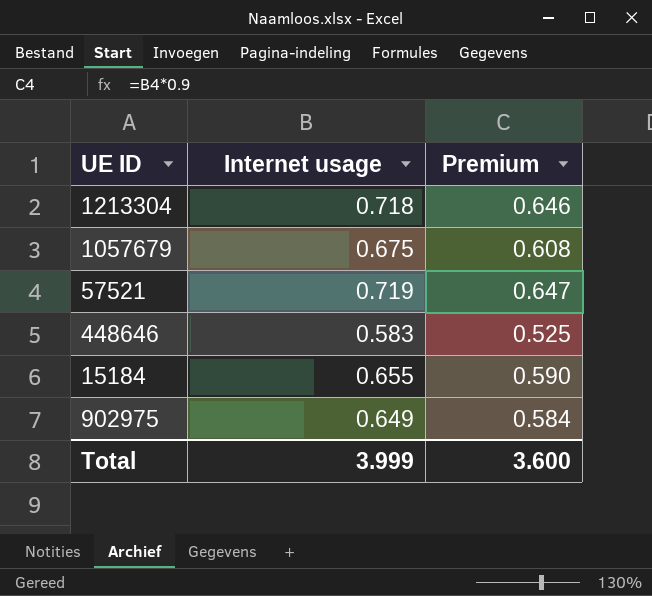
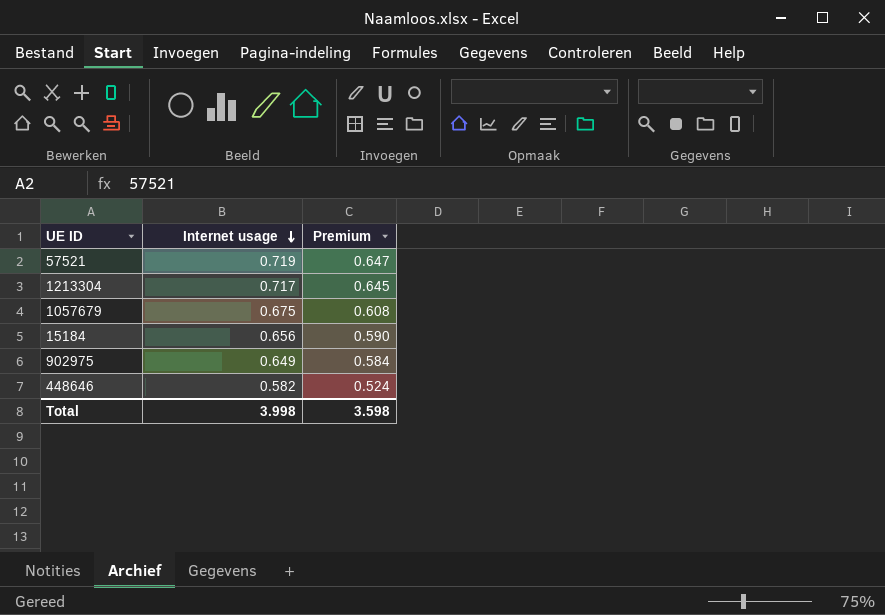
row order: none -> Internet usage descending
1213304 | Internet usage: 0.718 -> 0.717
1213304 | Premium: 0.646 -> 0.645
15184 | Internet usage: 0.655 -> 0.656
448646 | Internet usage: 0.583 -> 0.582
448646 | Premium: 0.525 -> 0.524
Total | Internet usage: 3.999 -> 3.998
Total | Premium: 3.600 -> 3.598

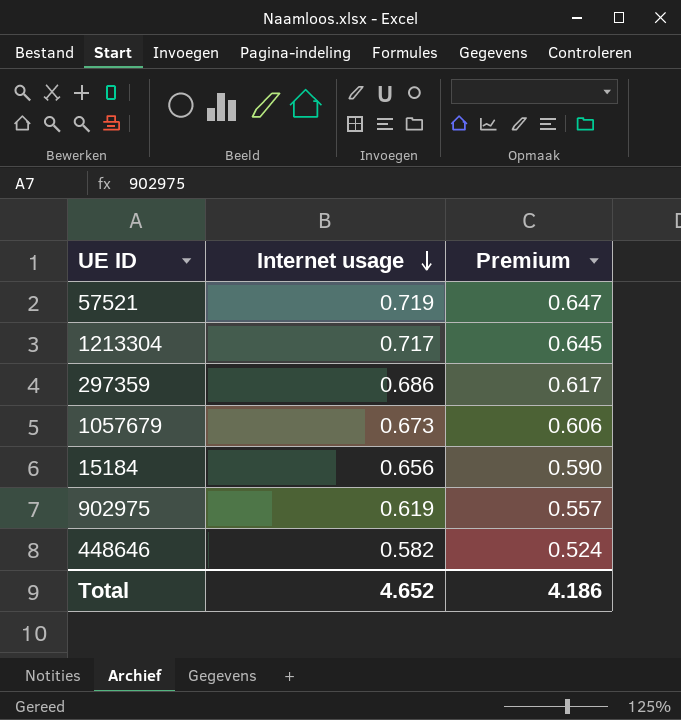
row 297359: none -> 0.686 | 0.617
1057679 | Internet usage: 0.675 -> 0.673
1057679 | Premium: 0.608 -> 0.606
902975 | Internet usage: 0.649 -> 0.619
902975 | Premium: 0.584 -> 0.557
Total | Internet usage: 3.998 -> 4.652
Total | Premium: 3.598 -> 4.186

